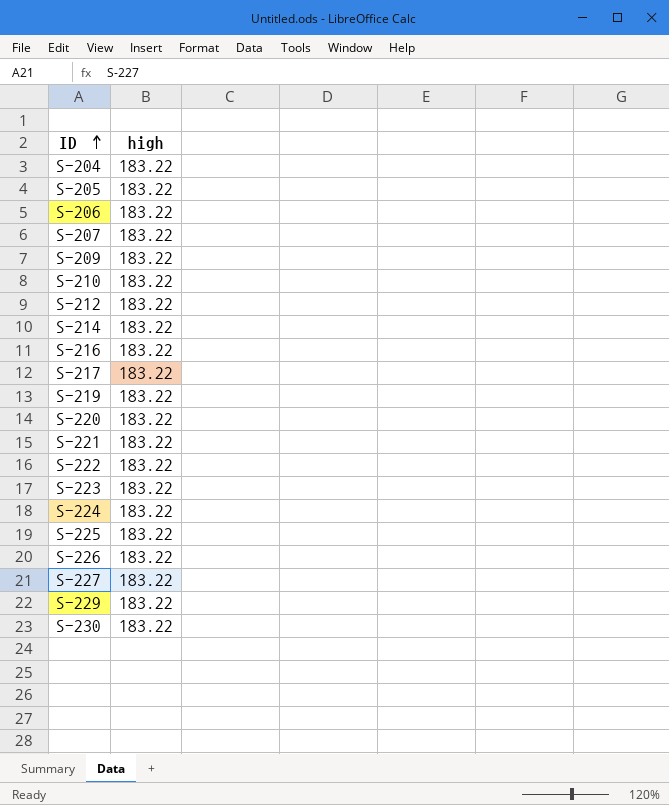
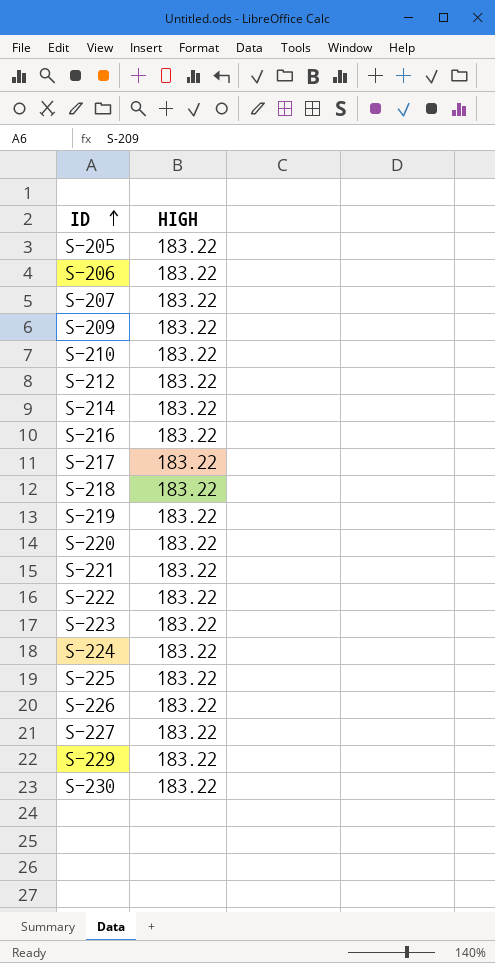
column name: high -> HIGH
row S-204: 183.22 -> none
row S-218: none -> 183.22

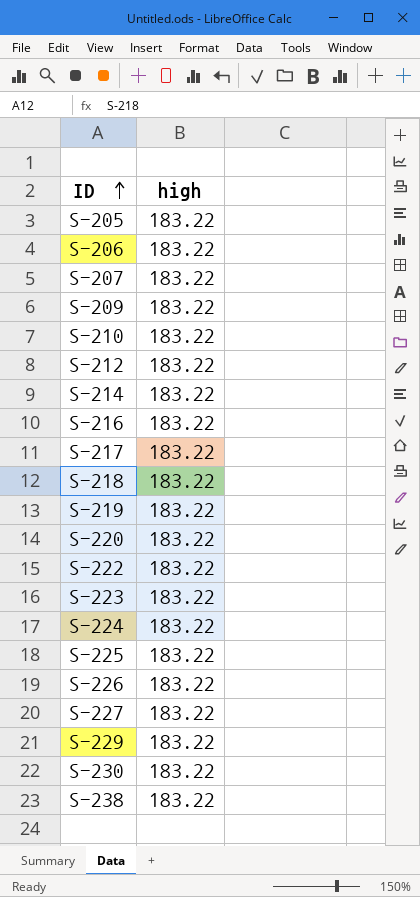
column name: HIGH -> high
row S-221: 183.22 -> none
row S-238: none -> 183.22

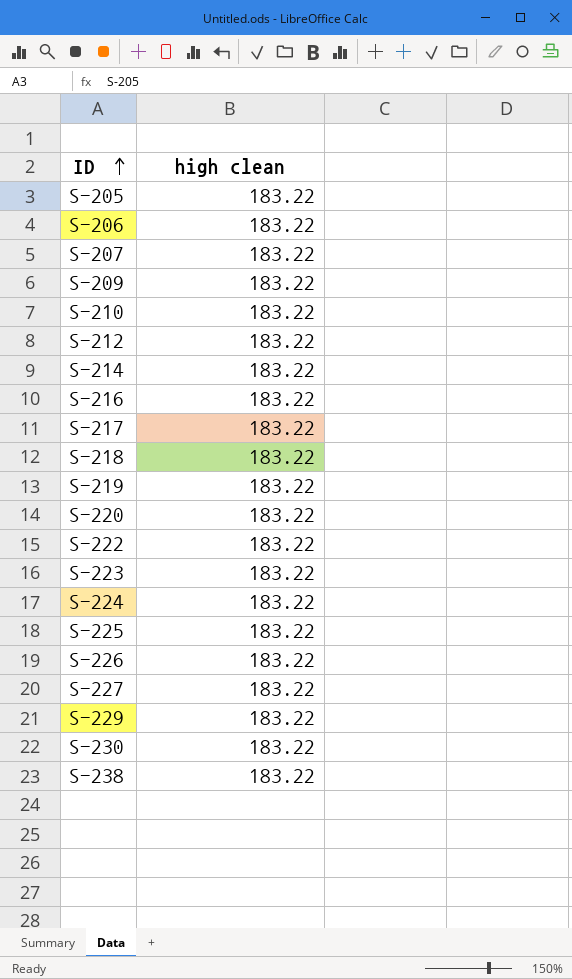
column name: high -> high clean

